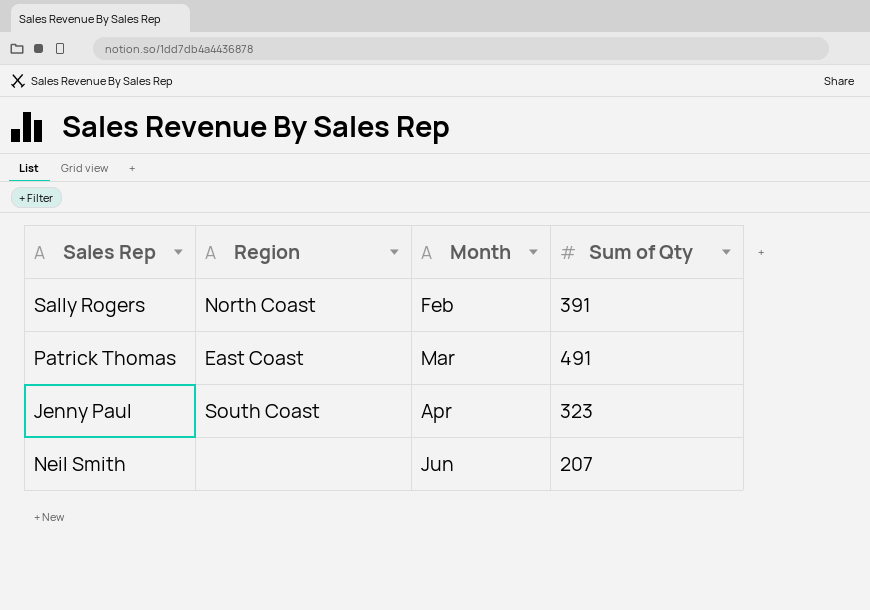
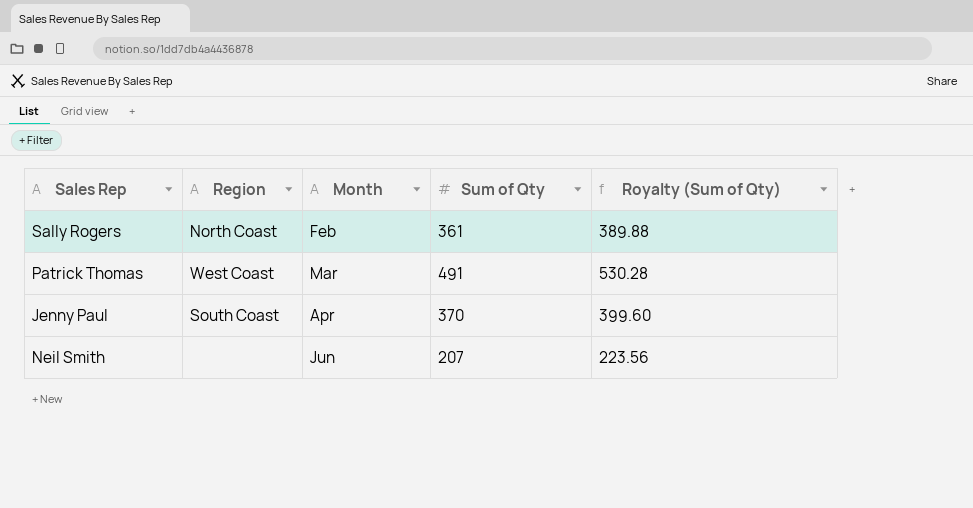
column Royalty (Sum of Qty) | formula: none -> [Sum of Qty] * 1.08
Sally Rogers | Sum of Qty: 391 -> 361
Patrick Thomas | Region: East Coast -> West Coast
Jenny Paul | Sum of Qty: 323 -> 370

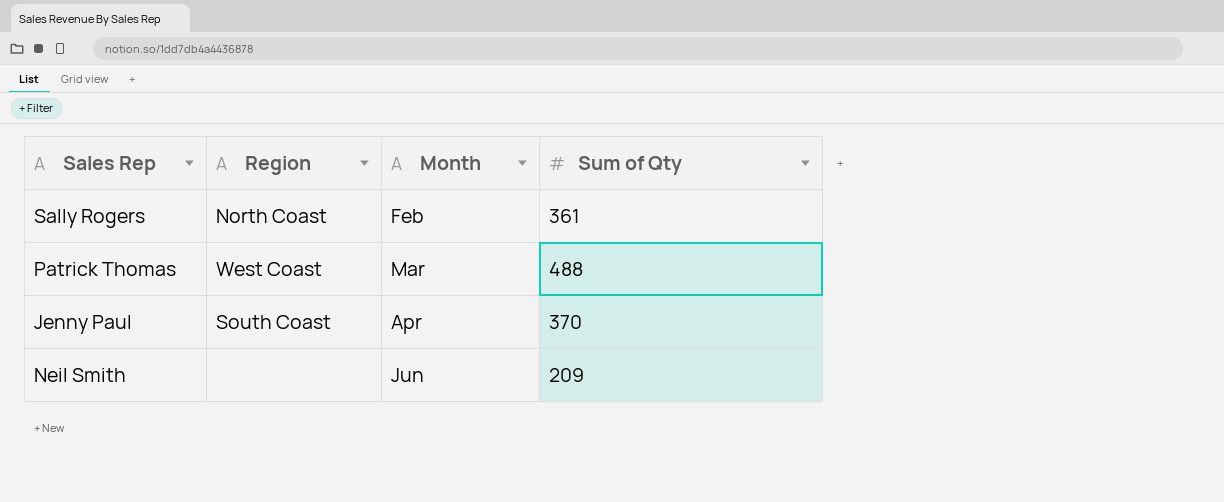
column Royalty (Sum of Qty) | formula: [Sum of Qty] * 1.08 -> none
Patrick Thomas | Sum of Qty: 491 -> 488
Neil Smith | Sum of Qty: 207 -> 209

